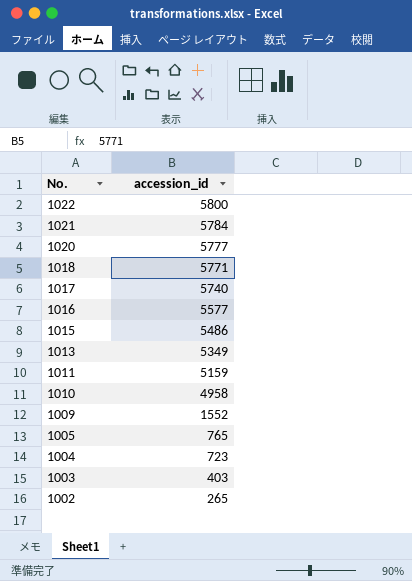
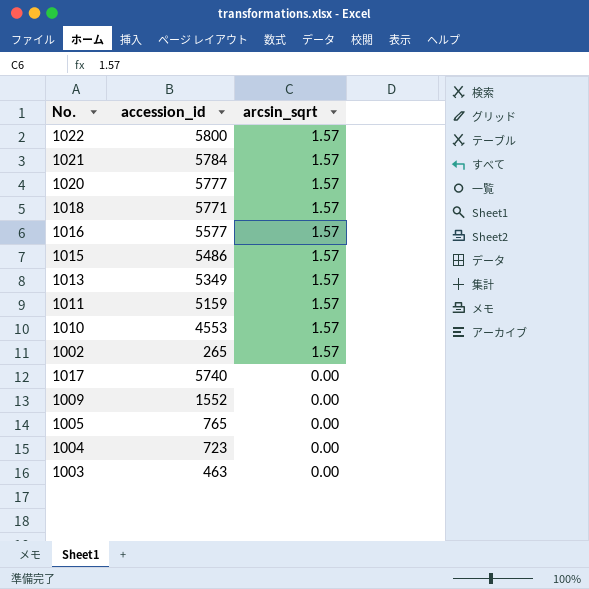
row order: No. descending -> arcsin_sqrt descending
column arcsin_sqrt | position: none -> 3
1010 | accession_id: 4958 -> 4553
1003 | accession_id: 403 -> 463

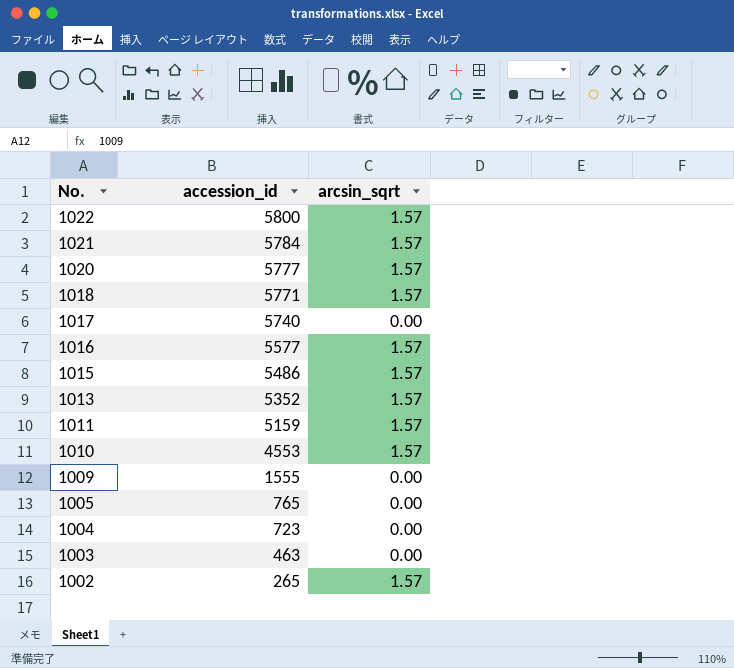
row order: arcsin_sqrt descending -> No. descending
1013 | accession_id: 5349 -> 5352
1009 | accession_id: 1552 -> 1555

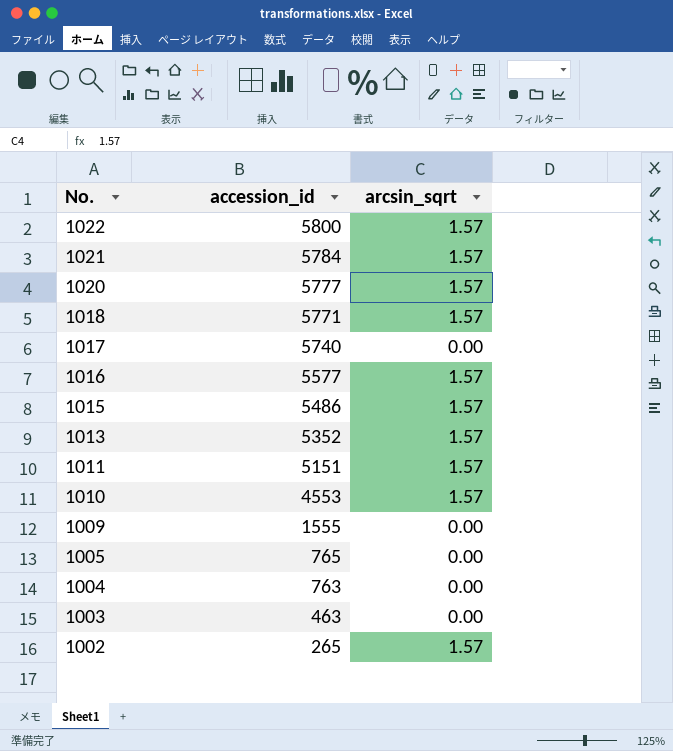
1011 | accession_id: 5159 -> 5151
1004 | accession_id: 723 -> 763

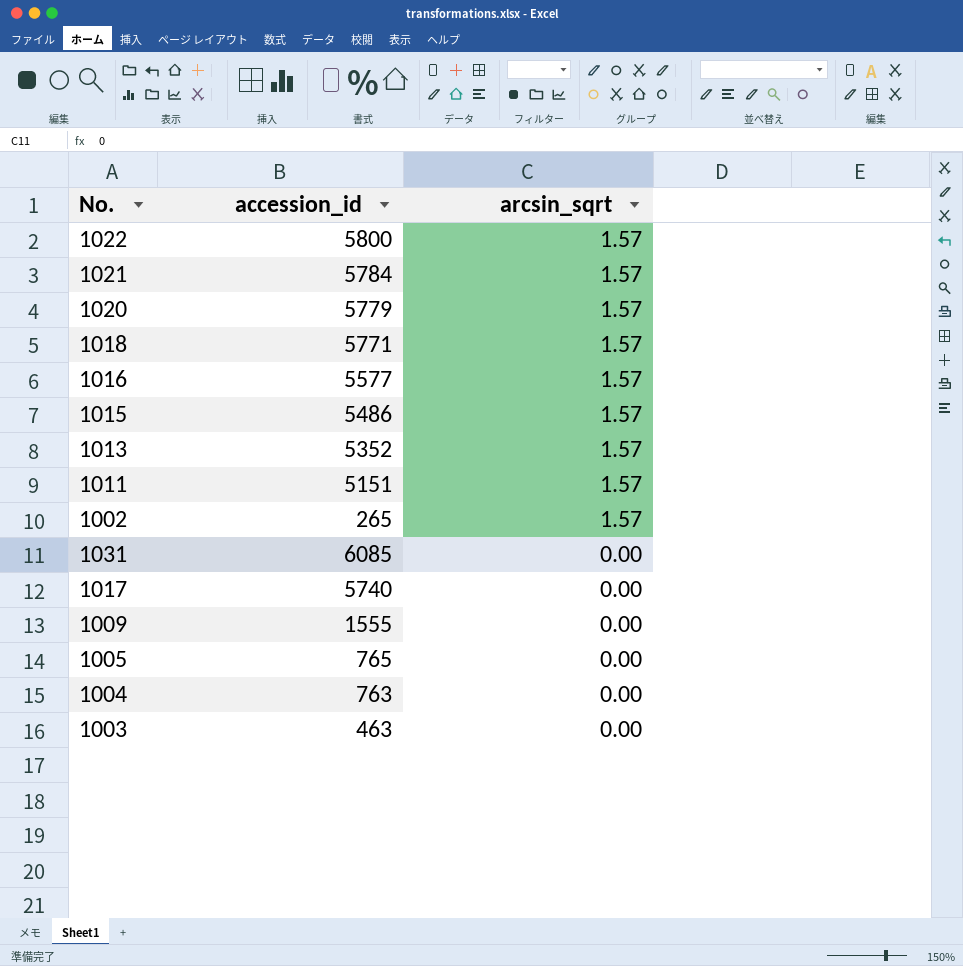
row order: No. descending -> arcsin_sqrt descending
row 1010: 4553 | 1.57 -> none
1020 | accession_id: 5777 -> 5779
row 1031: none -> 6085 | 0.00

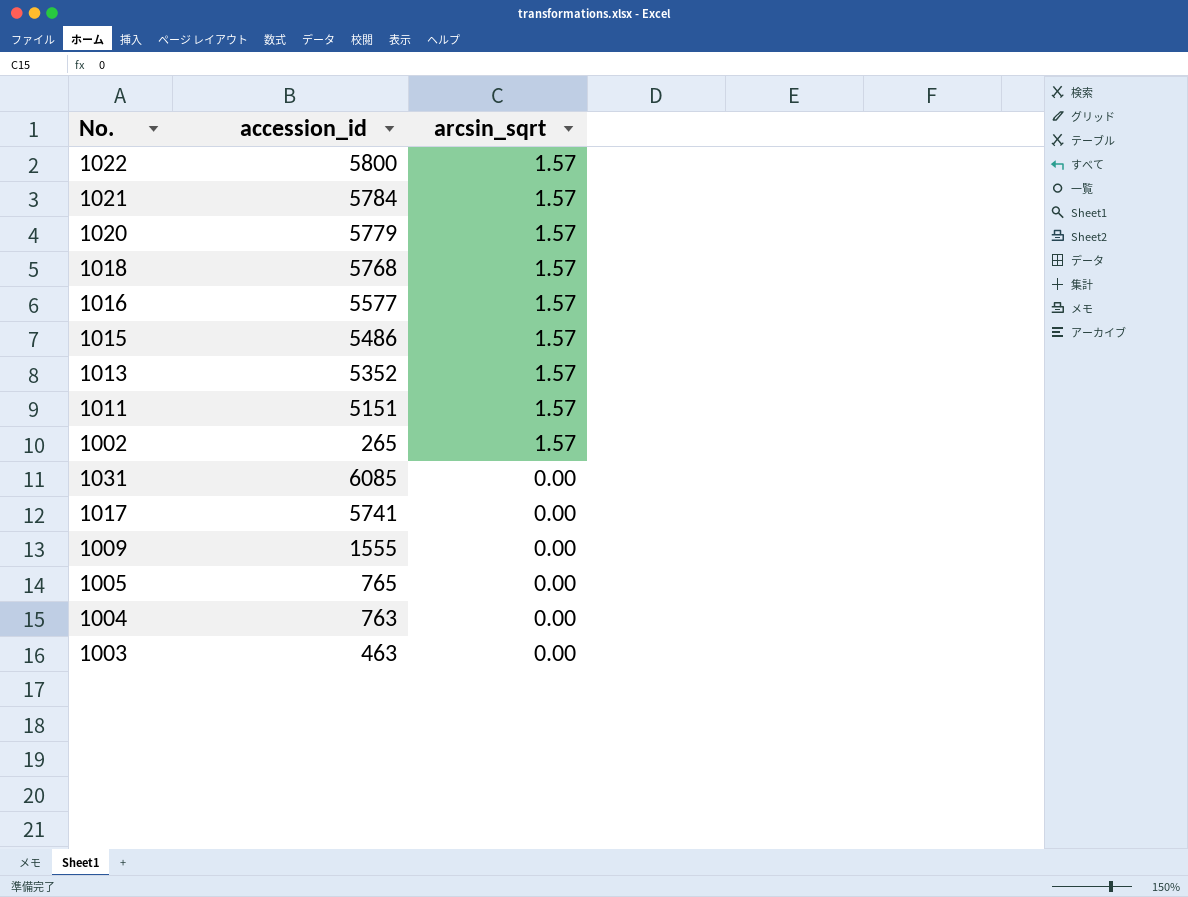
1018 | accession_id: 5771 -> 5768
1017 | accession_id: 5740 -> 5741

